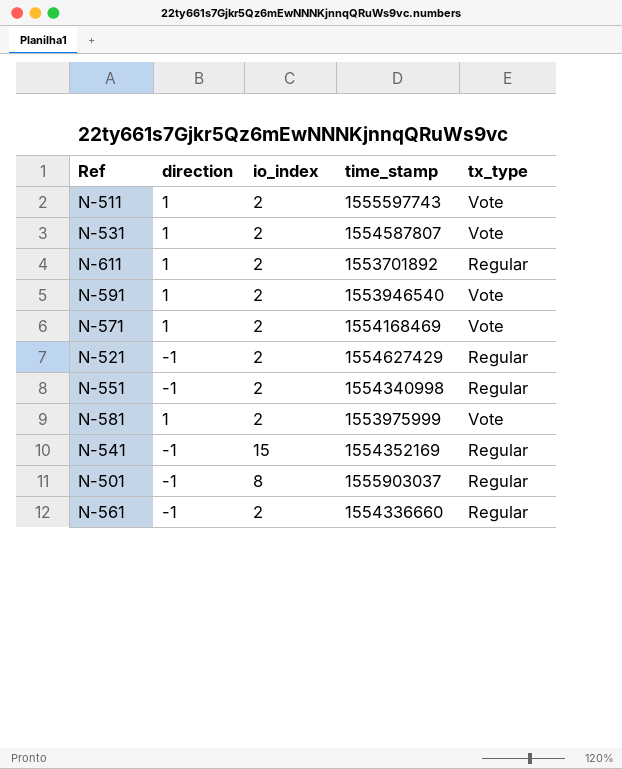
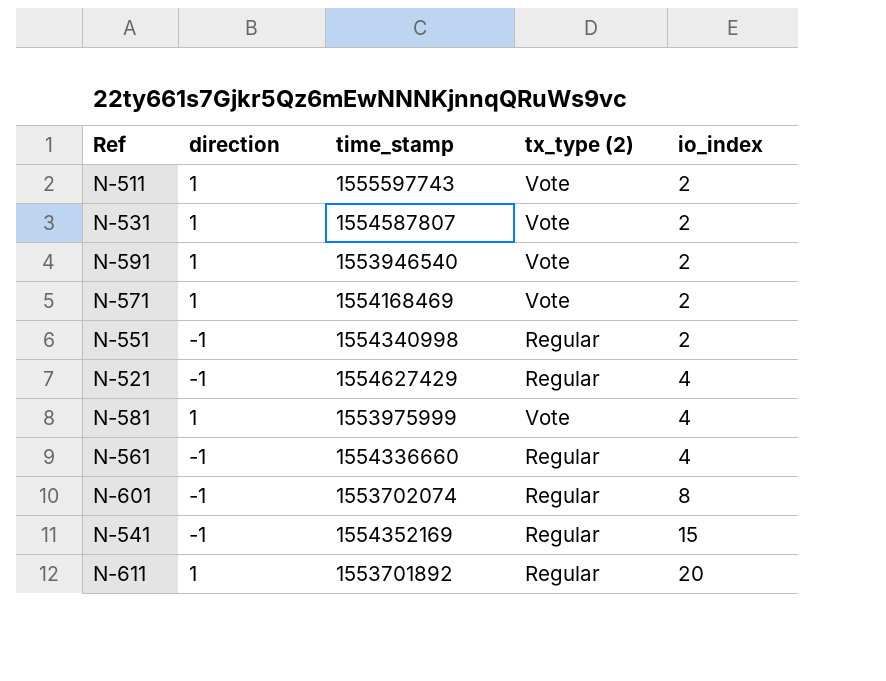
row order: none -> io_index ascending
column name: tx_type -> tx_type (2)
column io_index | position: 3 -> 5
row N-501: -1 | 8 | 1555903037 | Regular -> none
N-521 | io_index: 2 -> 4
N-581 | io_index: 2 -> 4
N-561 | io_index: 2 -> 4
row N-601: none -> -1 | 1553702074 | Regular | 8
N-611 | io_index: 2 -> 20

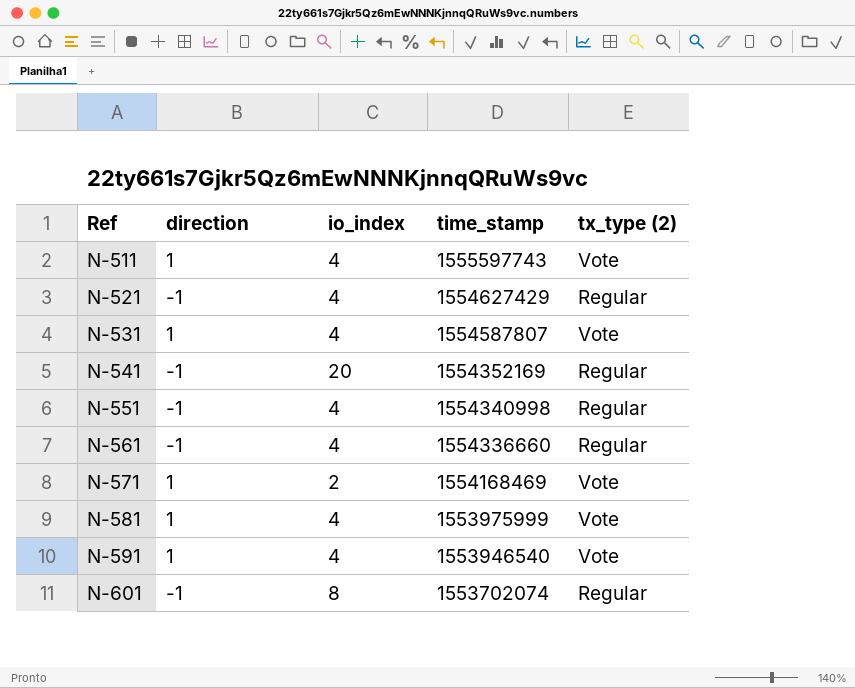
row order: io_index ascending -> Ref ascending
column io_index | position: 5 -> 3
row N-611: 1 | 1553701892 | Regular | 20 -> none
N-511 | io_index: 2 -> 4
N-531 | io_index: 2 -> 4
N-541 | io_index: 15 -> 20
N-551 | io_index: 2 -> 4
N-591 | io_index: 2 -> 4

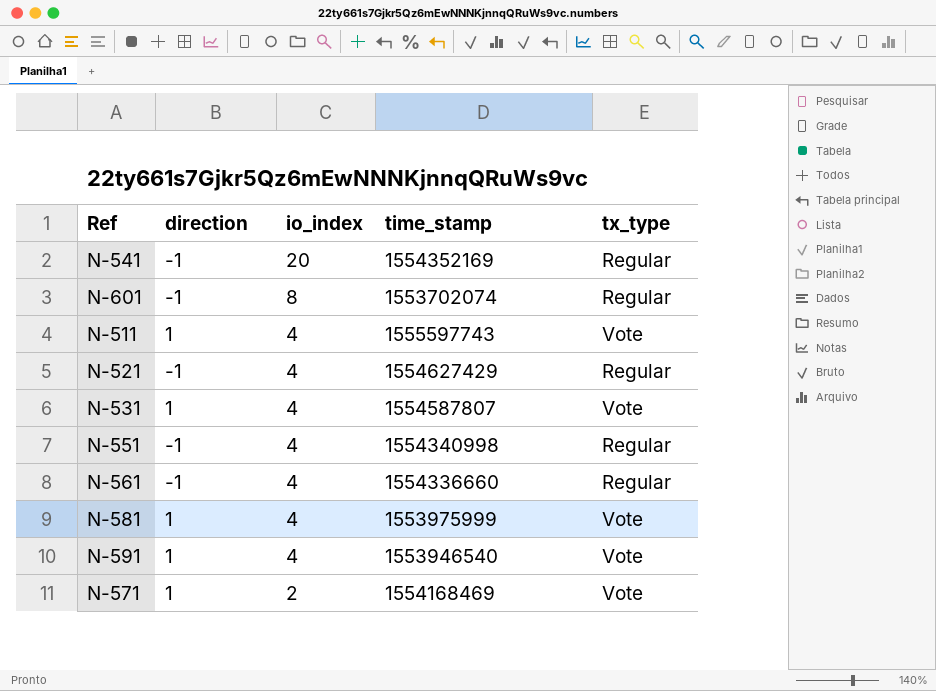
row order: Ref ascending -> io_index descending
column name: tx_type (2) -> tx_type

